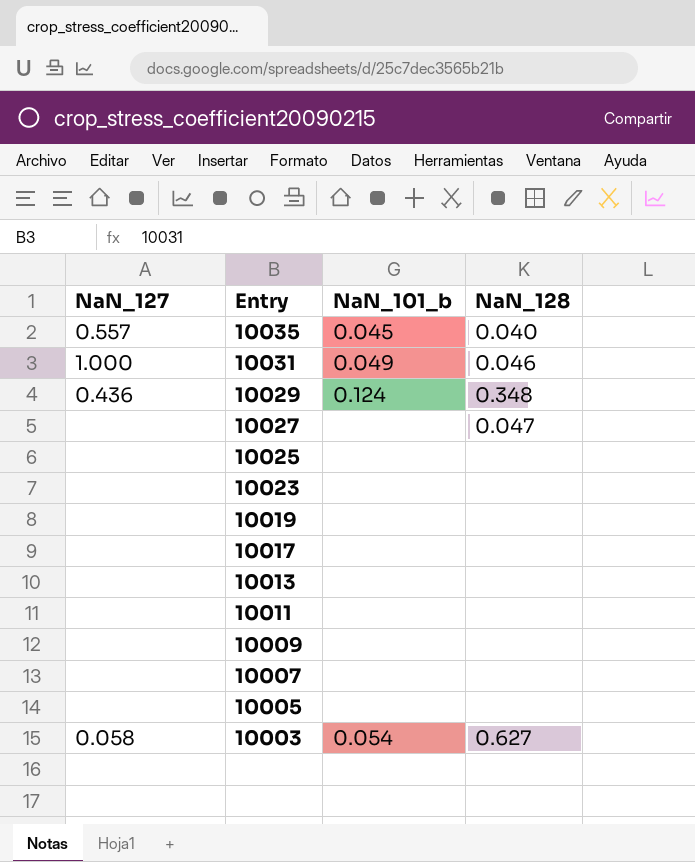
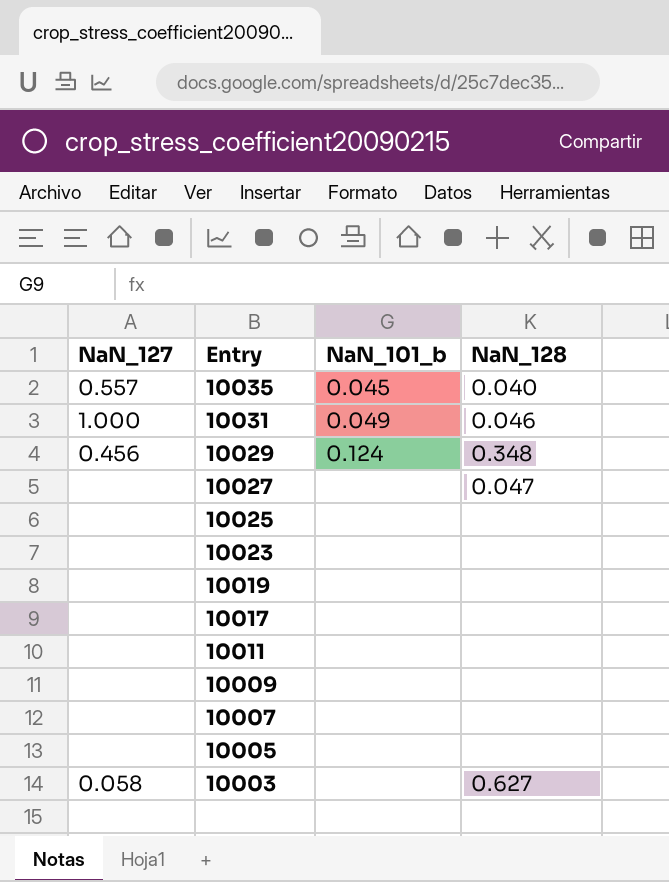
row 10013: none | none | none -> none
10029 | NaN_127: 0.436 -> 0.456
10003 | NaN_101_b: 0.054 -> none

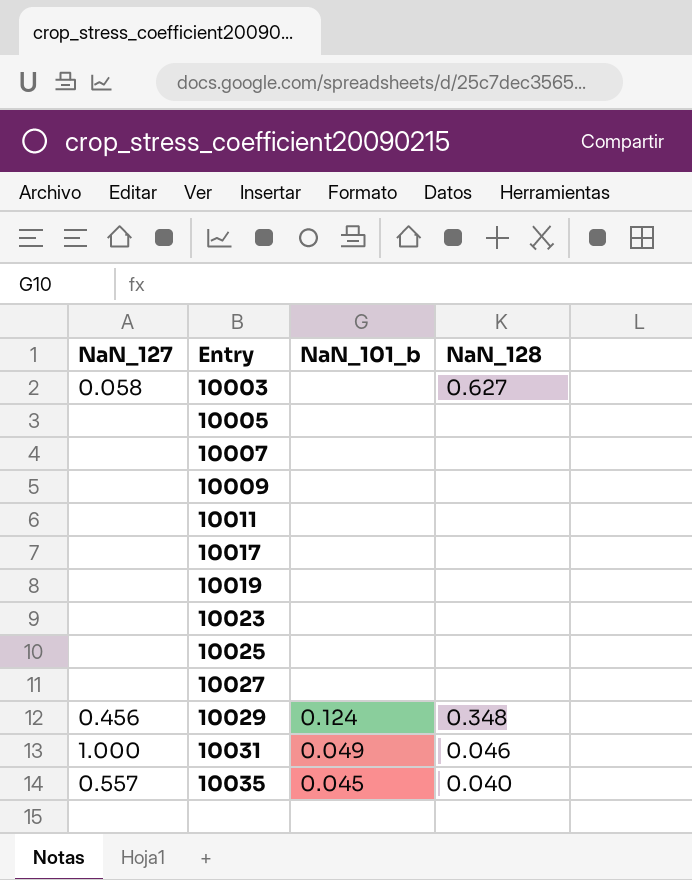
row order: Entry descending -> Entry ascending
10027 | NaN_128: 0.047 -> none

